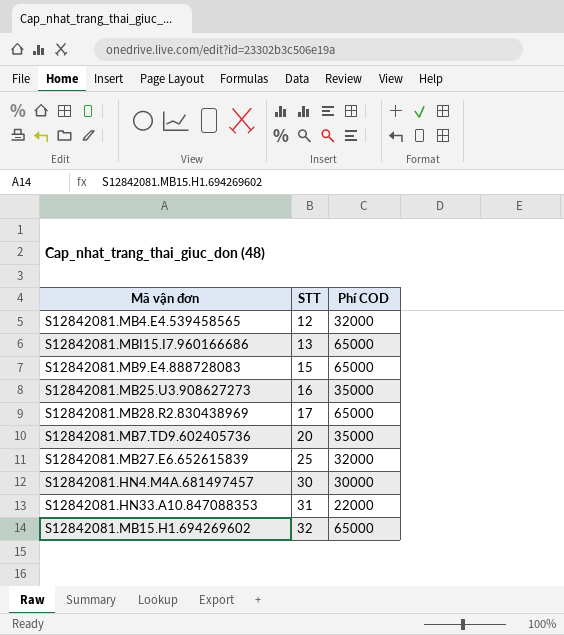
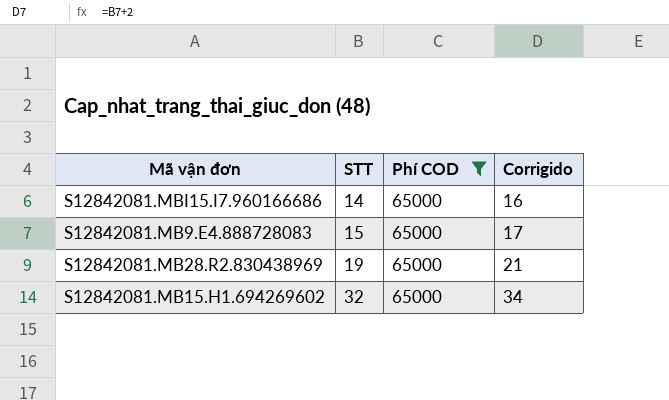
filter: none -> Phí COD = 65000
column Corrigido | formula: none -> [STT] + 2
S12842081.MBI15.I7.960166686 | STT: 13 -> 14
S12842081.MB28.R2.830438969 | STT: 17 -> 19

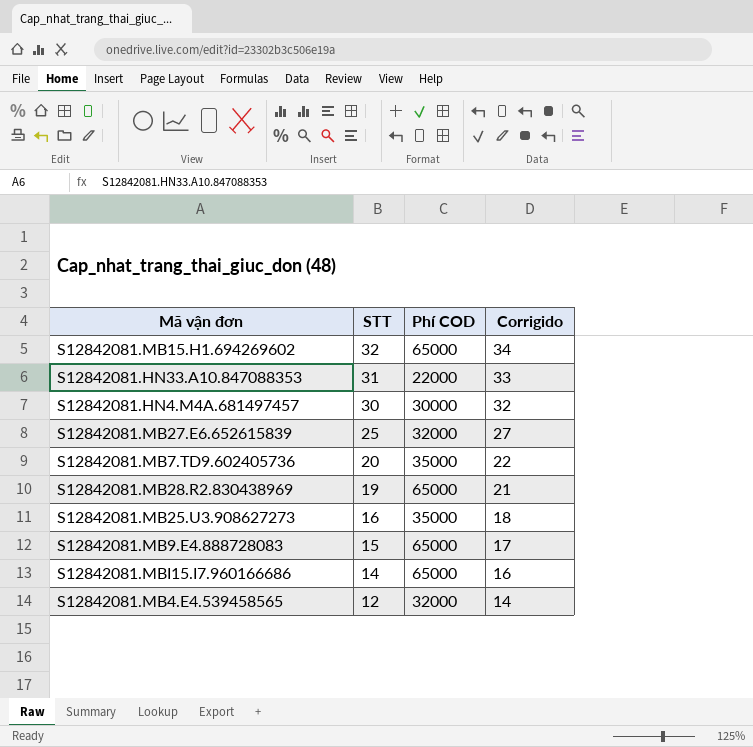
filter: Phí COD = 65000 -> none
row order: STT ascending -> STT descending

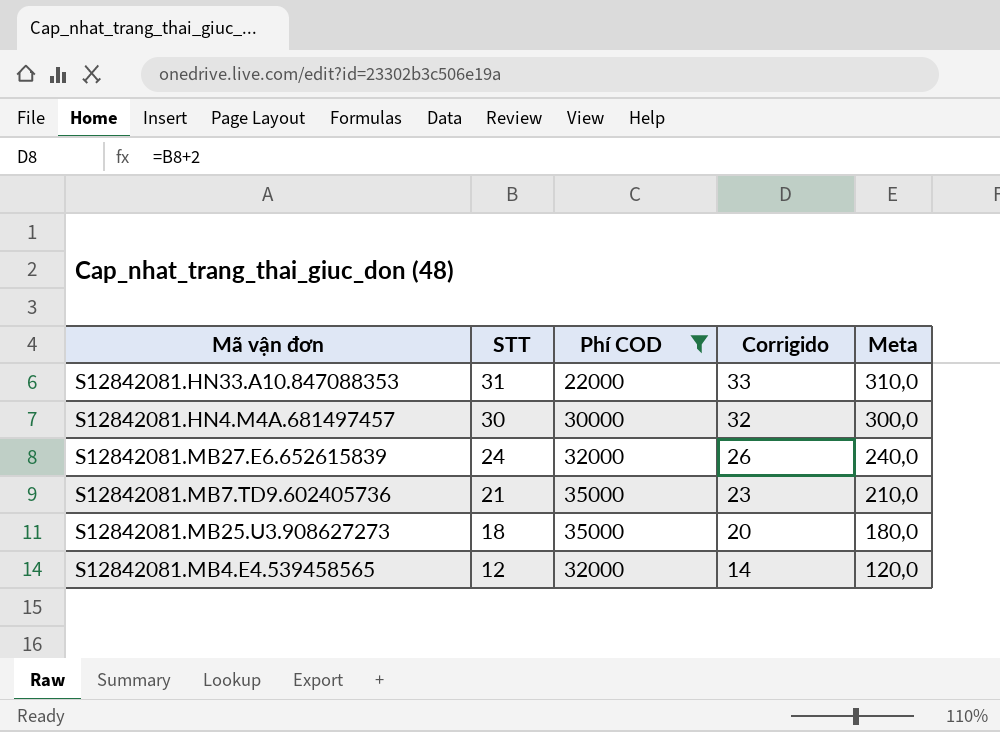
filter: none -> Phí COD != 65000
column Meta | formula: none -> [STT] * 10
S12842081.MB27.E6.652615839 | STT: 25 -> 24
S12842081.MB27.E6.652615839 | Corrigido: 27 -> 26
S12842081.MB7.TD9.602405736 | STT: 20 -> 21
S12842081.MB7.TD9.602405736 | Corrigido: 22 -> 23
S12842081.MB25.U3.908627273 | STT: 16 -> 18
S12842081.MB25.U3.908627273 | Corrigido: 18 -> 20

